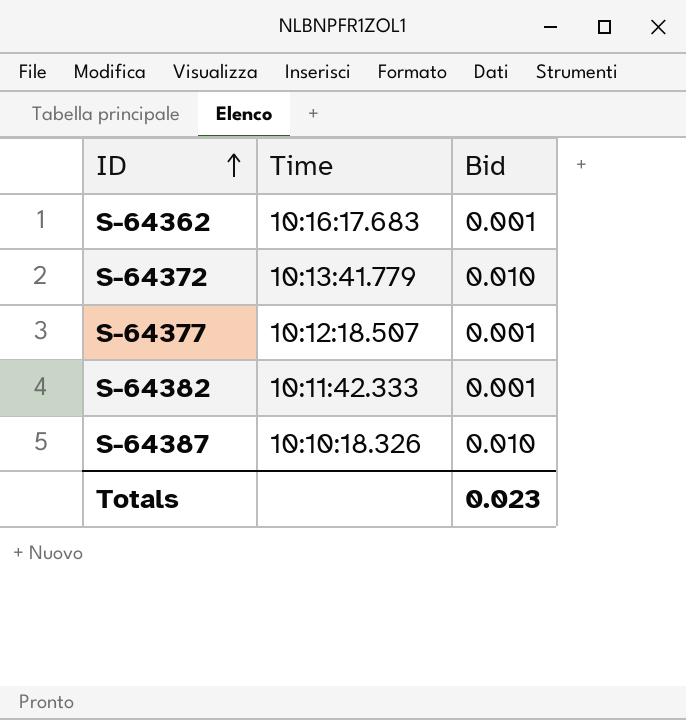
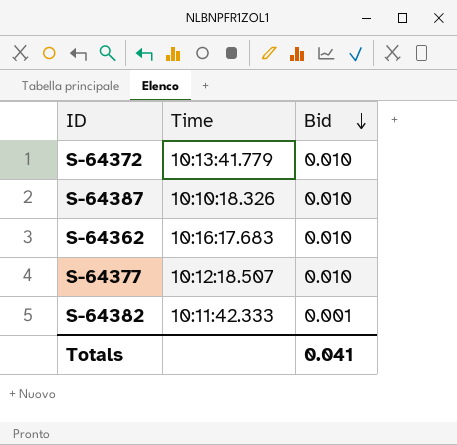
row order: ID ascending -> Bid descending
S-64362 | Bid: 0.001 -> 0.010
S-64377 | Bid: 0.001 -> 0.010
Totals | Bid: 0.023 -> 0.041

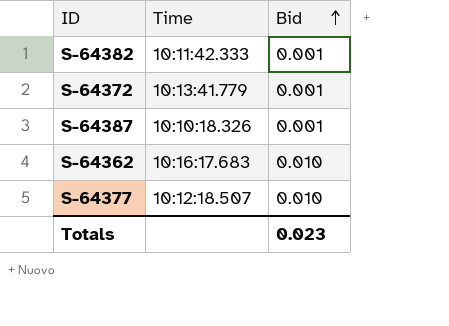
row order: Bid descending -> Bid ascending
S-64372 | Bid: 0.010 -> 0.001
S-64387 | Bid: 0.010 -> 0.001
Totals | Bid: 0.041 -> 0.023

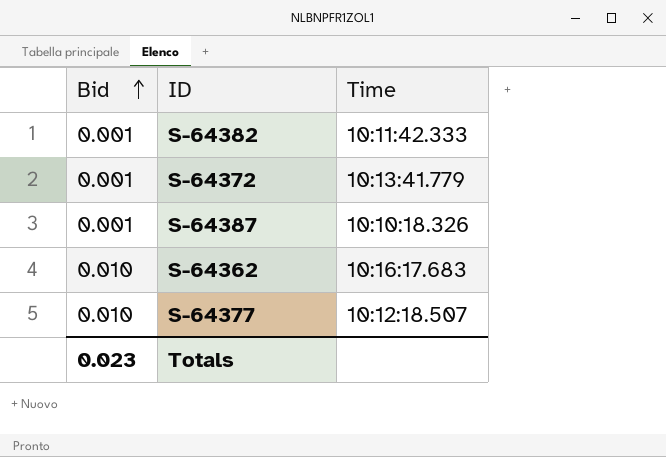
column Bid | position: 3 -> 1

